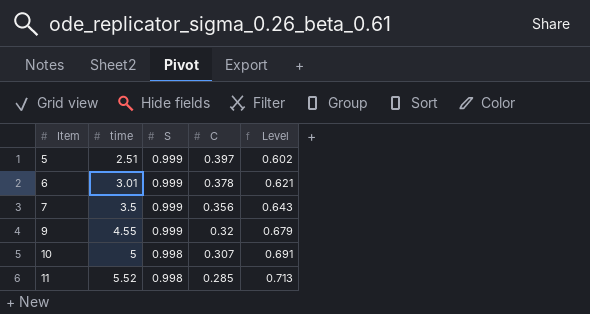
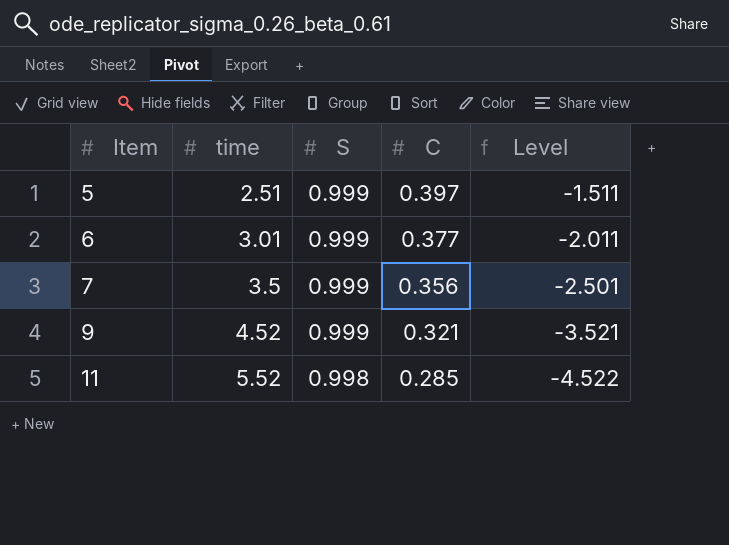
column Level | formula: [S] - [C] -> [S] - [time]
row 10: 5 | 0.998 | 0.307 | 0.691 -> none
6 | C: 0.378 -> 0.377
9 | time: 4.55 -> 4.52
9 | C: 0.32 -> 0.321

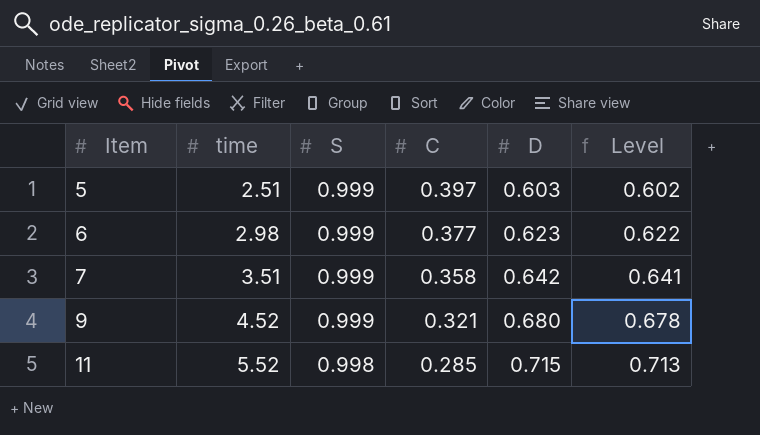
column D | position: none -> 5
column Level | formula: [S] - [time] -> [S] - [C]
6 | time: 3.01 -> 2.98
7 | time: 3.5 -> 3.51
7 | C: 0.356 -> 0.358

